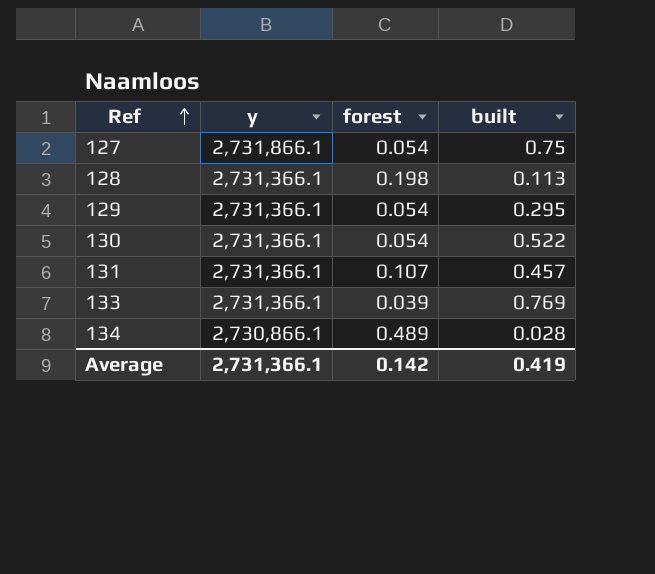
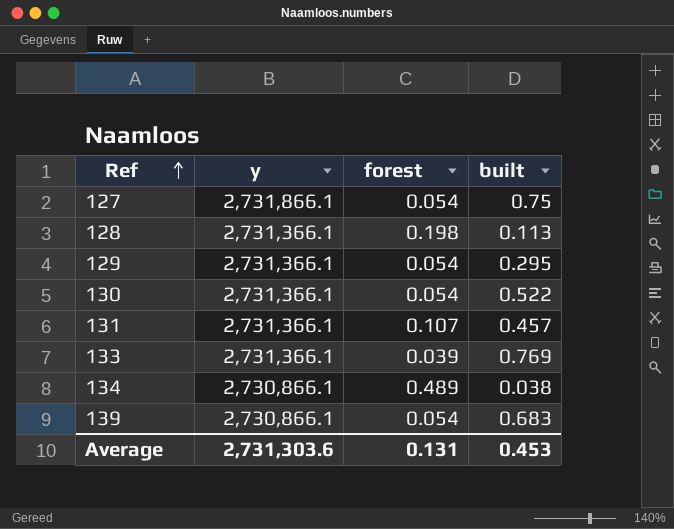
134 | built: 0.028 -> 0.038
row 139: none -> 2,730,866.1 | 0.054 | 0.683
Average | y: 2,731,366.1 -> 2,731,303.6
Average | forest: 0.142 -> 0.131
Average | built: 0.419 -> 0.453

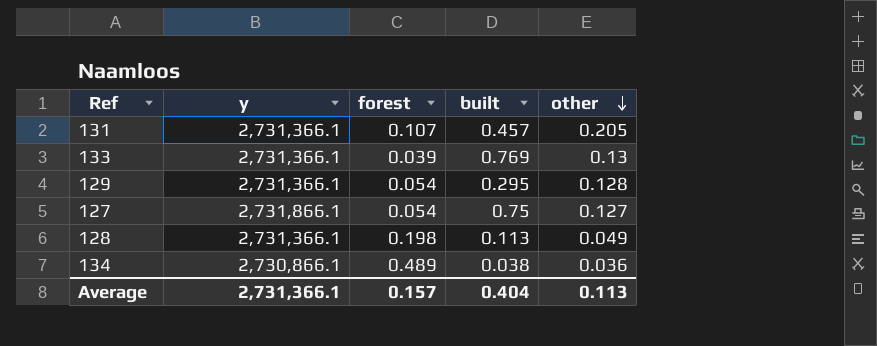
row order: Ref ascending -> other descending
column other | position: none -> 5
row 130: 2,731,366.1 | 0.054 | 0.522 -> none
row 139: 2,730,866.1 | 0.054 | 0.683 -> none
Average | y: 2,731,303.6 -> 2,731,366.1
Average | forest: 0.131 -> 0.157
Average | built: 0.453 -> 0.404

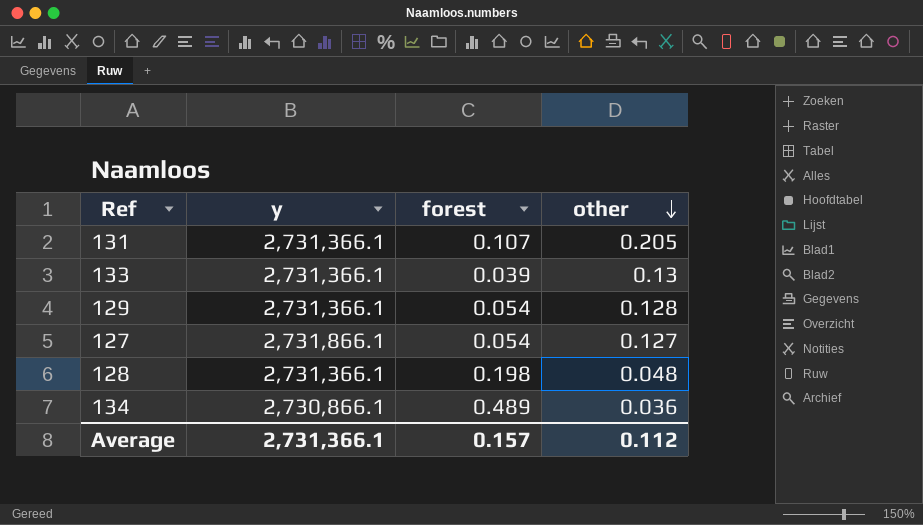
column built | position: 4 -> none
128 | other: 0.049 -> 0.048
Average | other: 0.113 -> 0.112

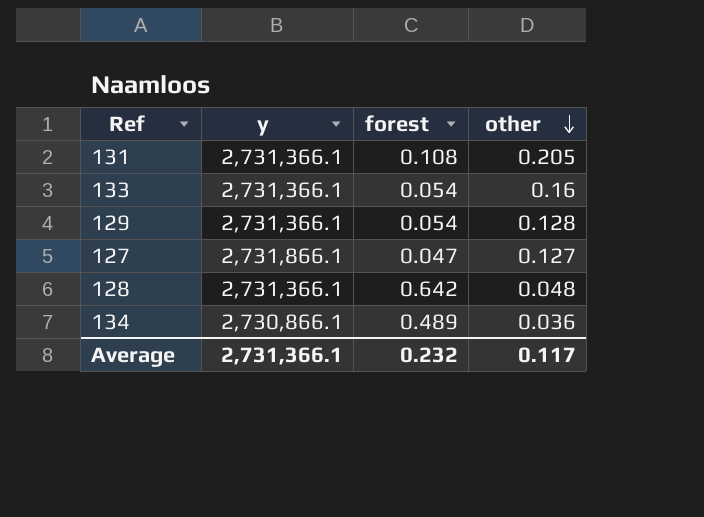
131 | forest: 0.107 -> 0.108
133 | forest: 0.039 -> 0.054
133 | other: 0.13 -> 0.16
127 | forest: 0.054 -> 0.047
128 | forest: 0.198 -> 0.642
Average | forest: 0.157 -> 0.232
Average | other: 0.112 -> 0.117

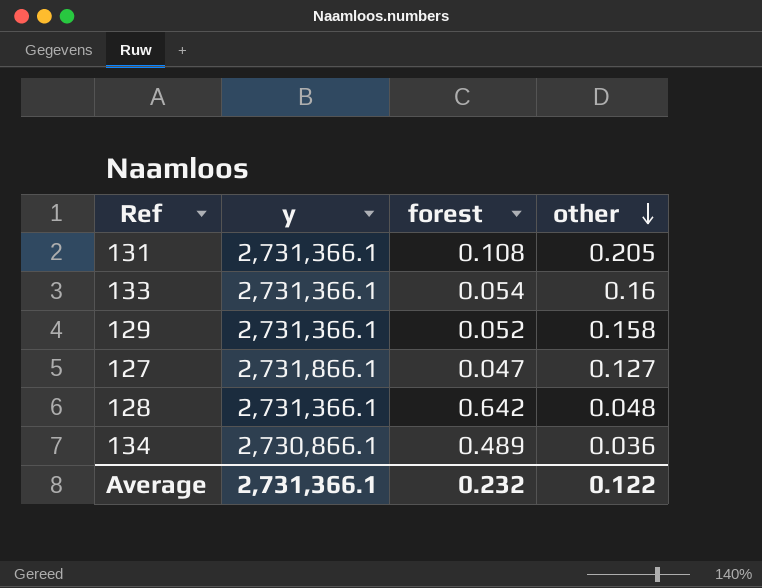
129 | forest: 0.054 -> 0.052
129 | other: 0.128 -> 0.158
Average | other: 0.117 -> 0.122

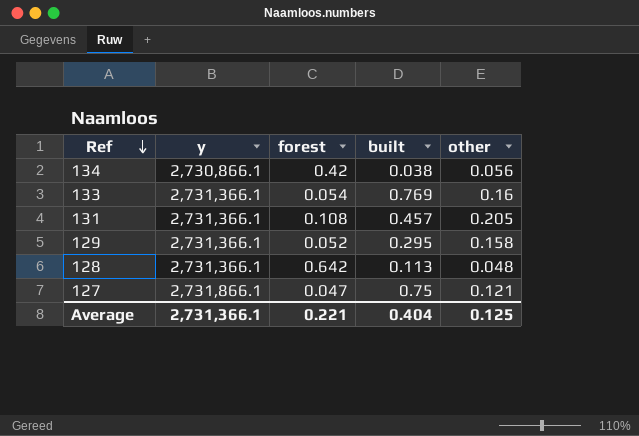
row order: other descending -> Ref descending
column built | position: none -> 4
134 | forest: 0.489 -> 0.42
134 | other: 0.036 -> 0.056
127 | other: 0.127 -> 0.121
Average | forest: 0.232 -> 0.221
Average | other: 0.122 -> 0.125

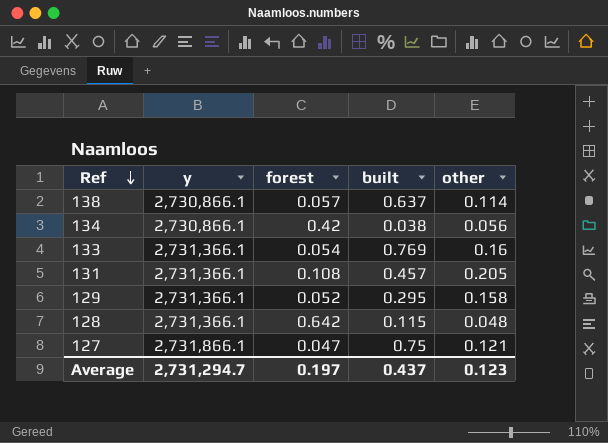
row 138: none -> 2,730,866.1 | 0.057 | 0.637 | 0.114
128 | built: 0.113 -> 0.115
Average | y: 2,731,366.1 -> 2,731,294.7
Average | forest: 0.221 -> 0.197
Average | built: 0.404 -> 0.437
Average | other: 0.125 -> 0.123

